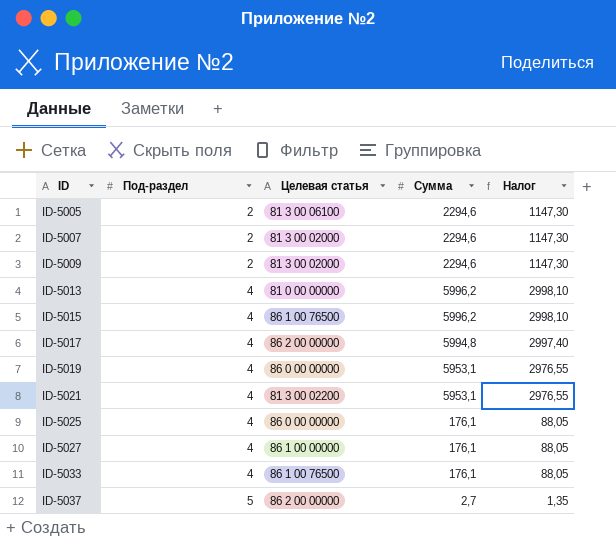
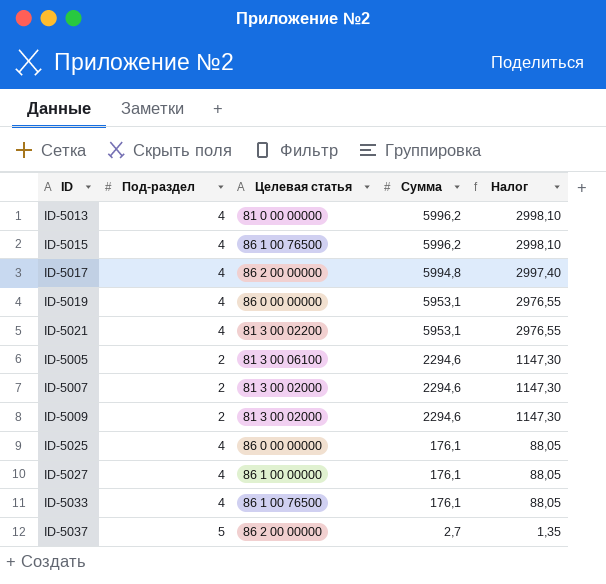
row order: ID ascending -> Сумма descending

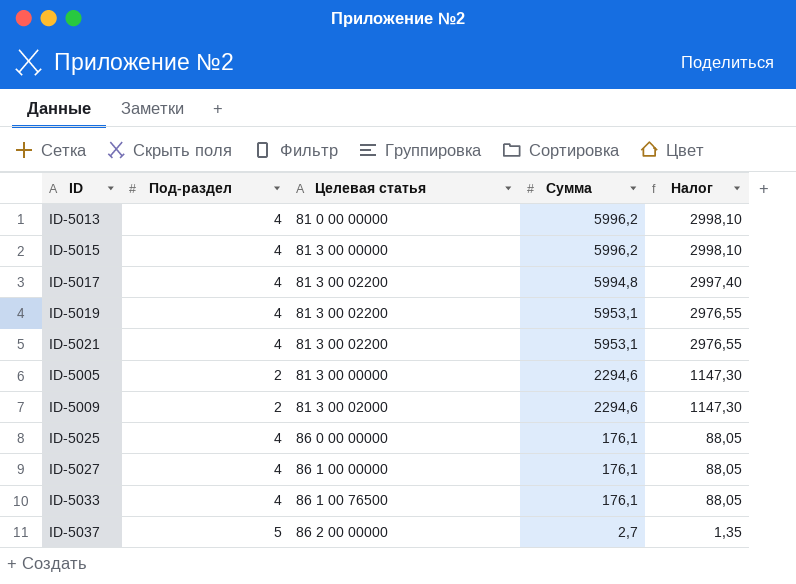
row ID-5007: 2 | 81 3 00 02000 | 2294,6 | 1147,30 -> none
ID-5015 | Целевая статья: 86 1 00 76500 -> 81 3 00 00000
ID-5017 | Целевая статья: 86 2 00 00000 -> 81 3 00 02200
ID-5019 | Целевая статья: 86 0 00 00000 -> 81 3 00 02200
ID-5005 | Целевая статья: 81 3 00 06100 -> 81 3 00 00000

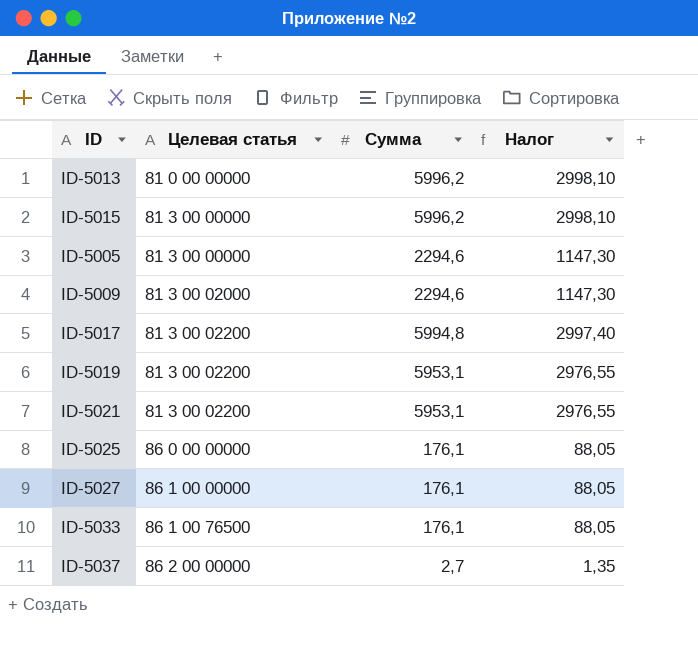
row order: Сумма descending -> Целевая статья ascending
column Под-раздел | position: 2 -> none

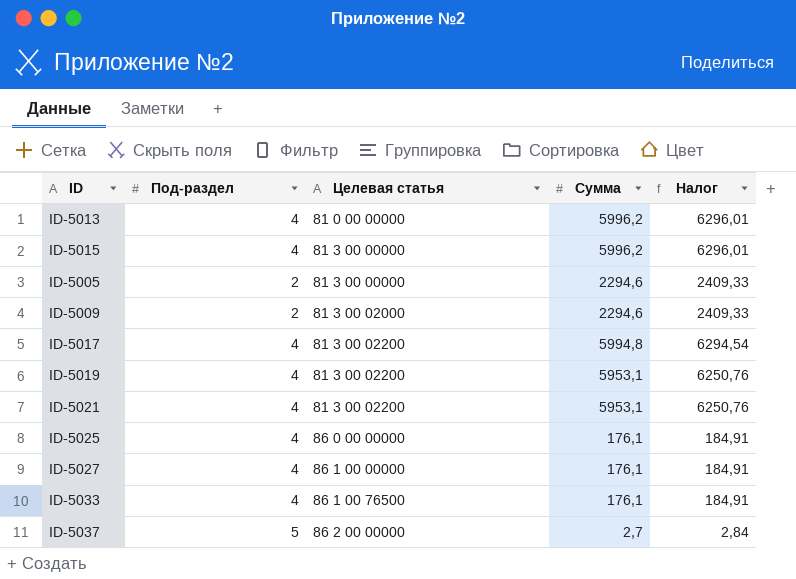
column Под-раздел | position: none -> 2
column Налог | formula: [Сумма] * 0,5 -> [Сумма] * 1,05

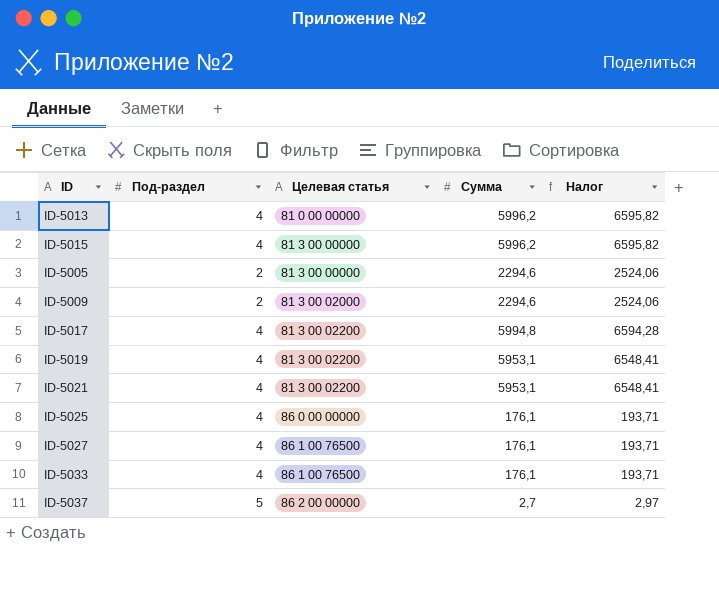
column Налог | formula: [Сумма] * 1,05 -> [Сумма] * 1,1
ID-5027 | Целевая статья: 86 1 00 00000 -> 86 1 00 76500

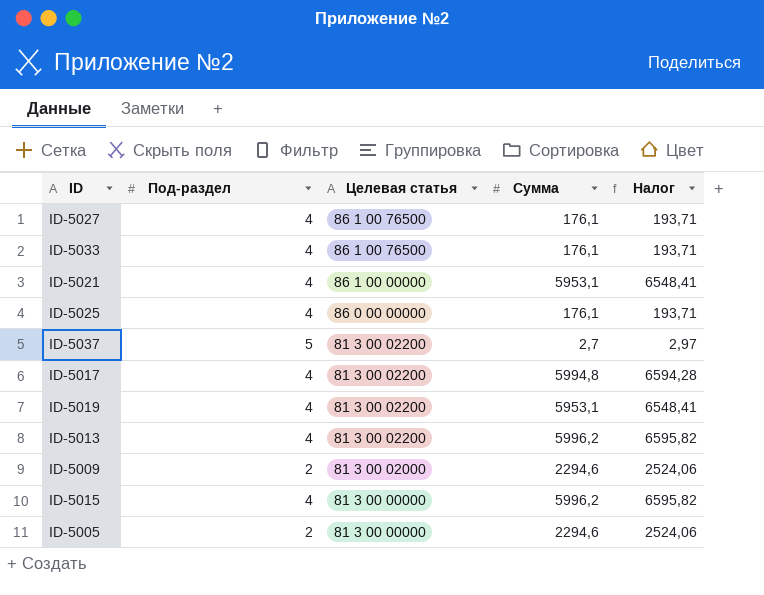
row order: Целевая статья ascending -> Целевая статья descending
ID-5021 | Целевая статья: 81 3 00 02200 -> 86 1 00 00000
ID-5037 | Целевая статья: 86 2 00 00000 -> 81 3 00 02200
ID-5013 | Целевая статья: 81 0 00 00000 -> 81 3 00 02200

